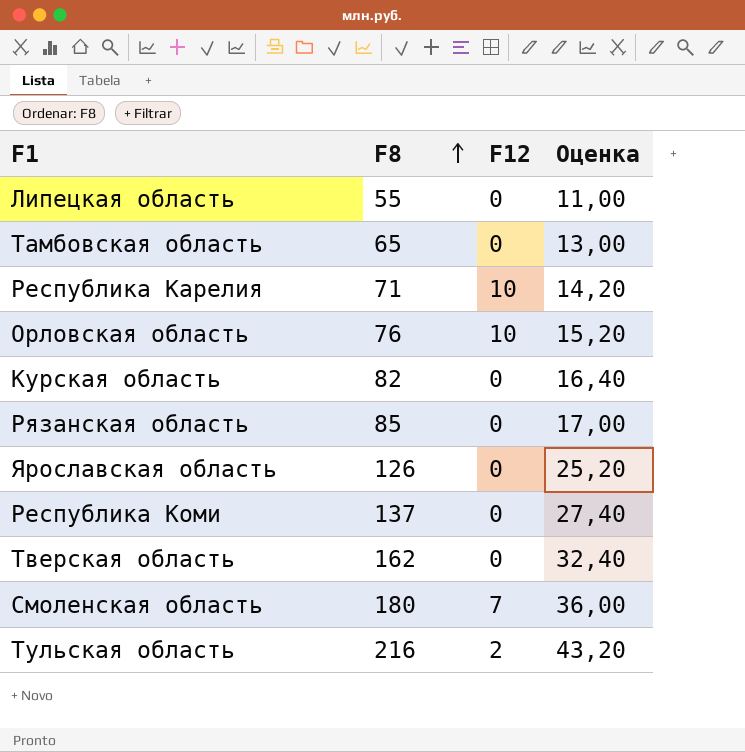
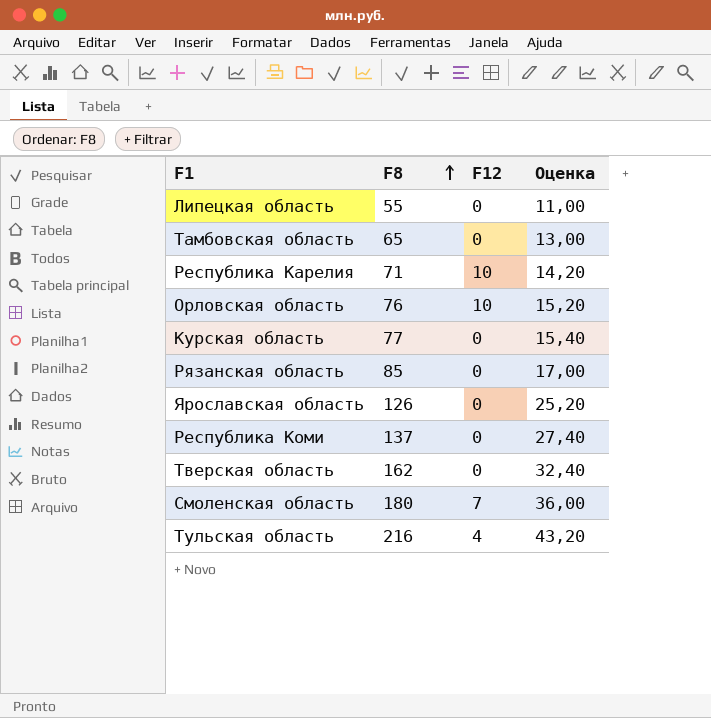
Курская область | F8: 82 -> 77
Курская область | Оценка: 16,40 -> 15,40
Тульская область | F12: 2 -> 4

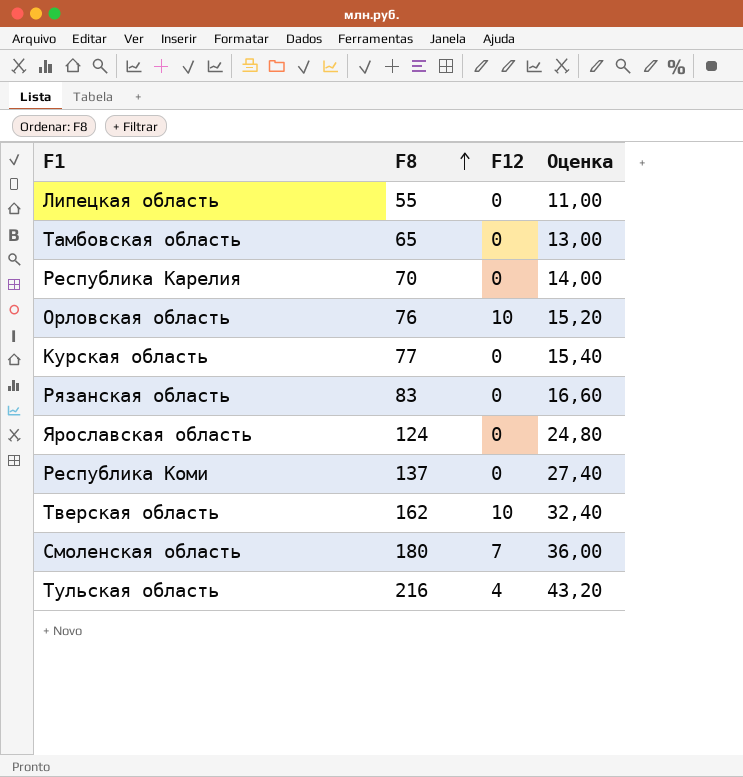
Республика Карелия | F8: 71 -> 70
Республика Карелия | F12: 10 -> 0
Республика Карелия | Оценка: 14,20 -> 14,00
Рязанская область | F8: 85 -> 83
Рязанская область | Оценка: 17,00 -> 16,60
Ярославская область | F8: 126 -> 124
Ярославская область | Оценка: 25,20 -> 24,80
Тверская область | F12: 0 -> 10

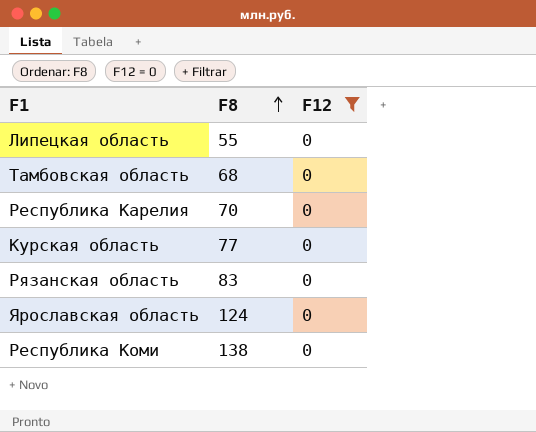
filter: none -> F12 = 0
column Оценка | formula: [F8] * 0,2 -> none
Тамбовская область | F8: 65 -> 68
Республика Коми | F8: 137 -> 138

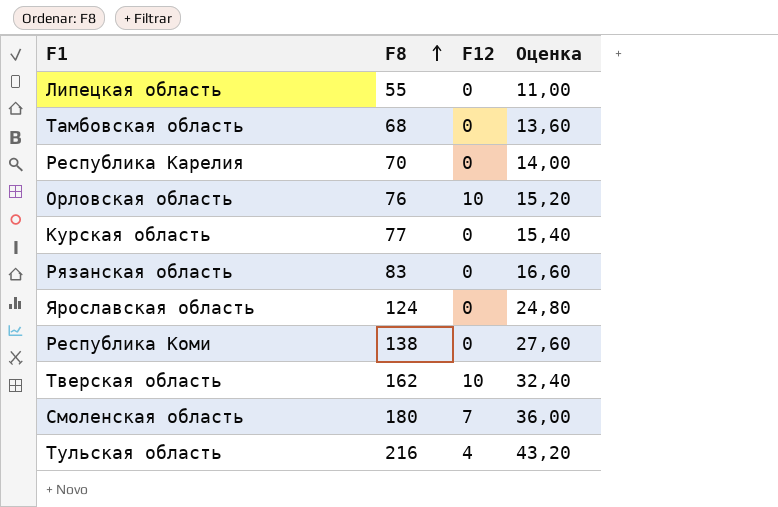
filter: F12 = 0 -> none
column Оценка | formula: none -> [F8] * 0,2

